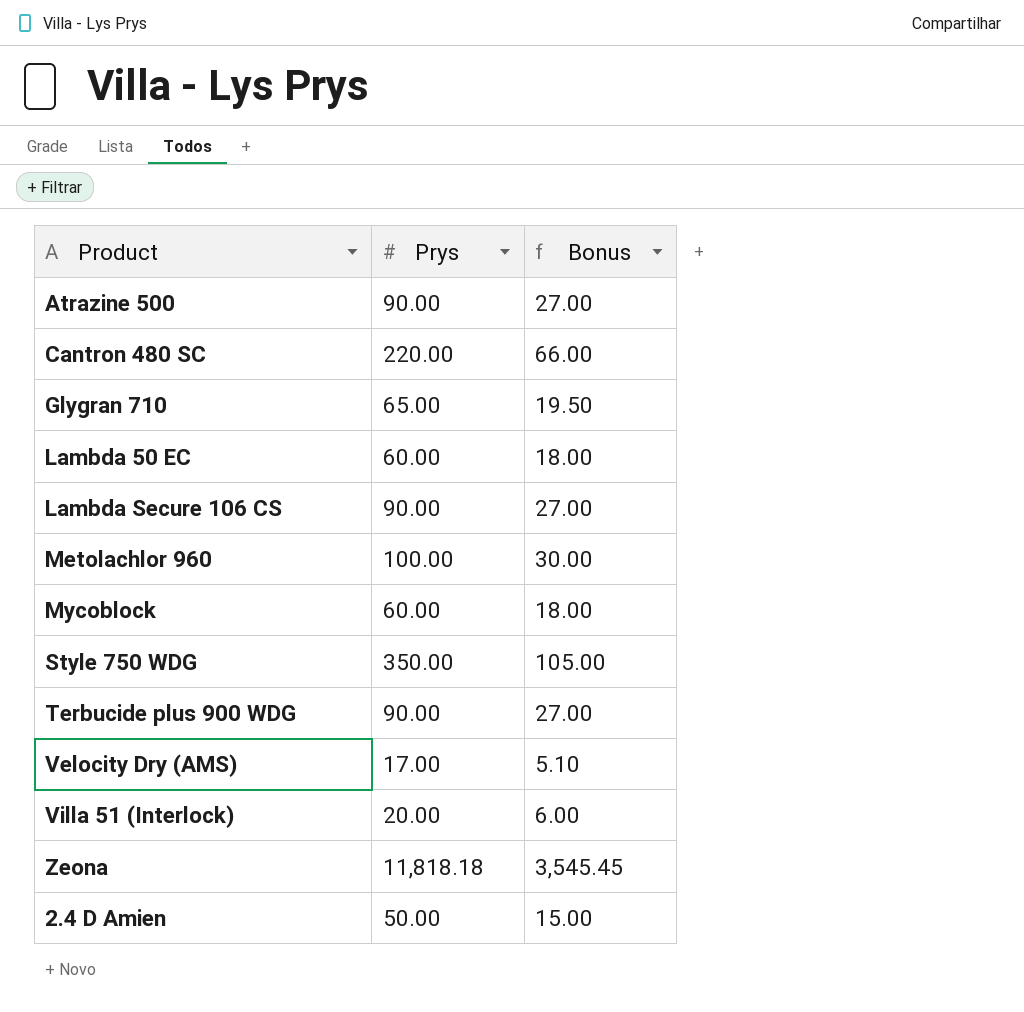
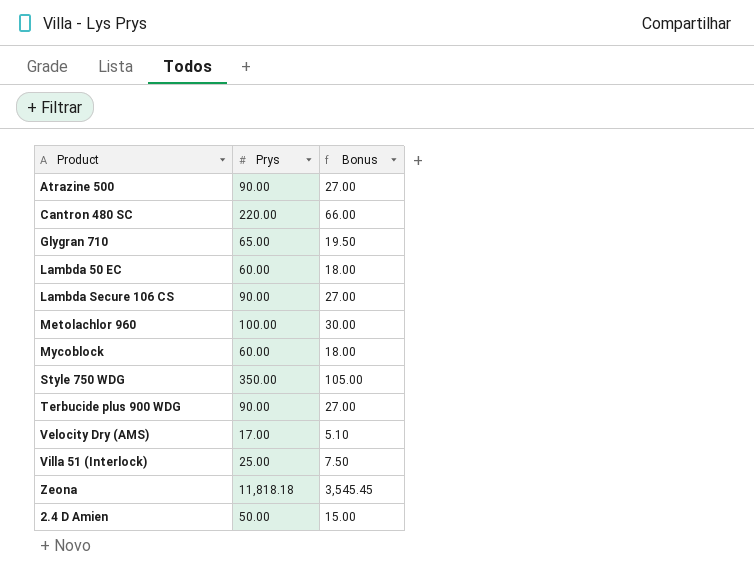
Villa 51 (Interlock) | Prys: 20.00 -> 25.00
Villa 51 (Interlock) | Bonus: 6.00 -> 7.50

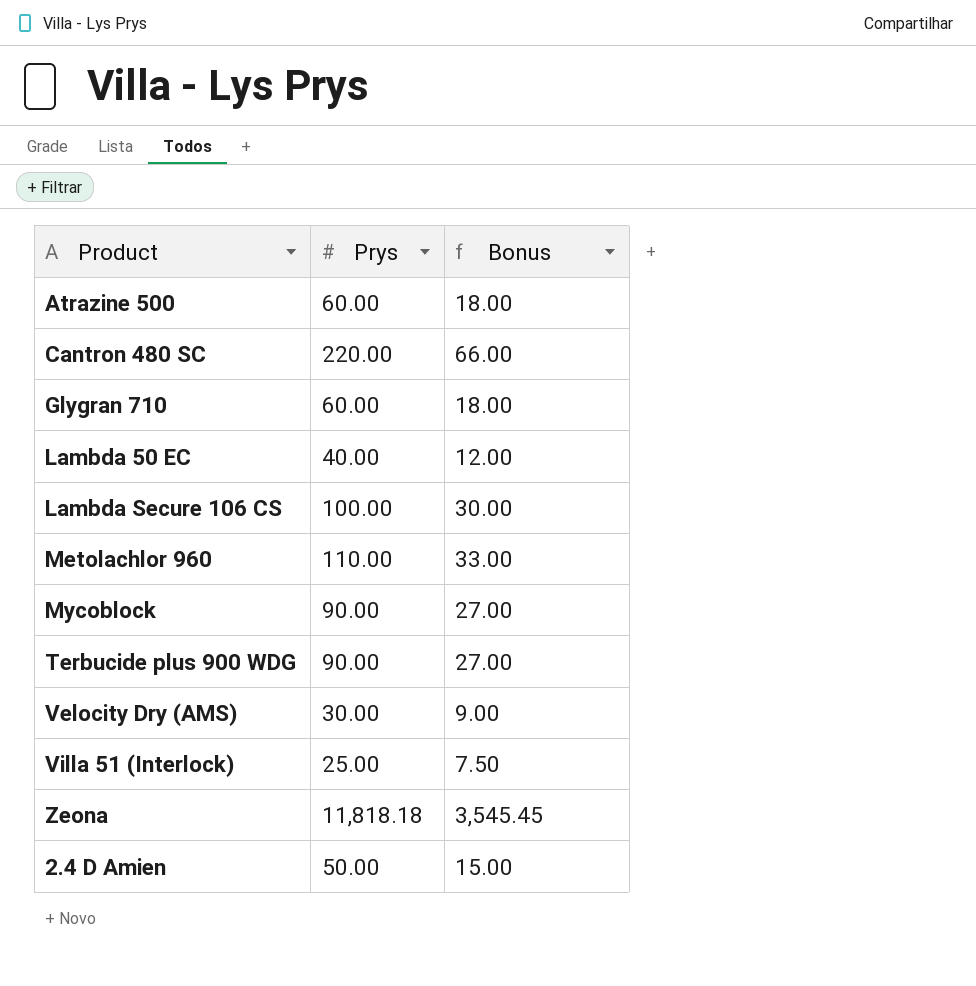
row Style 750 WDG: 350.00 | 105.00 -> none
Atrazine 500 | Prys: 90.00 -> 60.00
Atrazine 500 | Bonus: 27.00 -> 18.00
Glygran 710 | Prys: 65.00 -> 60.00
Glygran 710 | Bonus: 19.50 -> 18.00
Lambda 50 EC | Prys: 60.00 -> 40.00
Lambda 50 EC | Bonus: 18.00 -> 12.00
Lambda Secure 106 CS | Prys: 90.00 -> 100.00
Lambda Secure 106 CS | Bonus: 27.00 -> 30.00
Metolachlor 960 | Prys: 100.00 -> 110.00
Metolachlor 960 | Bonus: 30.00 -> 33.00
Mycoblock | Prys: 60.00 -> 90.00
Mycoblock | Bonus: 18.00 -> 27.00
Velocity Dry (AMS) | Prys: 17.00 -> 30.00
Velocity Dry (AMS) | Bonus: 5.10 -> 9.00

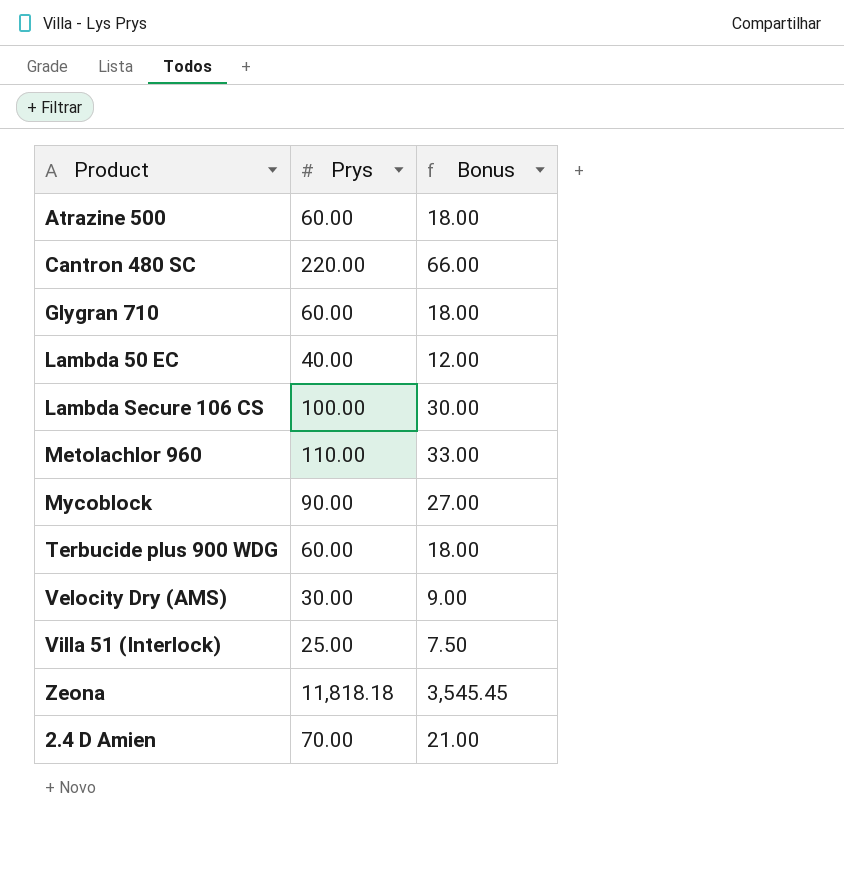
Terbucide plus 900 WDG | Prys: 90.00 -> 60.00
Terbucide plus 900 WDG | Bonus: 27.00 -> 18.00
2.4 D Amien | Prys: 50.00 -> 70.00
2.4 D Amien | Bonus: 15.00 -> 21.00

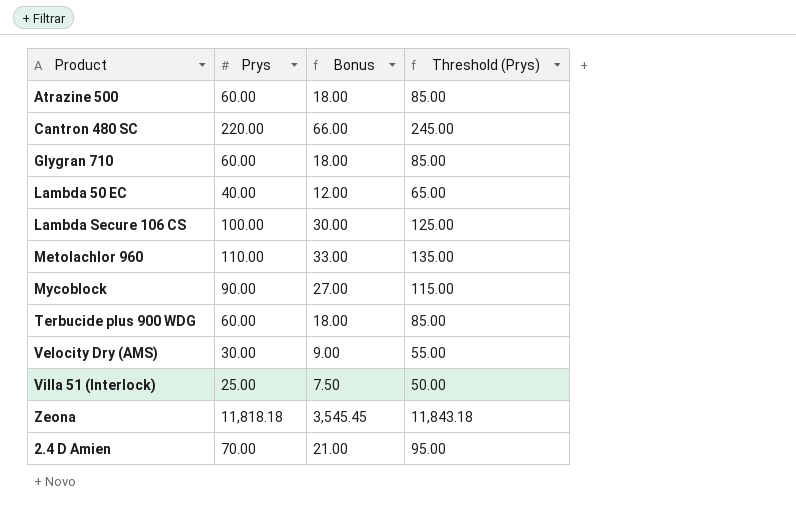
column Threshold (Prys) | formula: none -> [Prys] + 25

